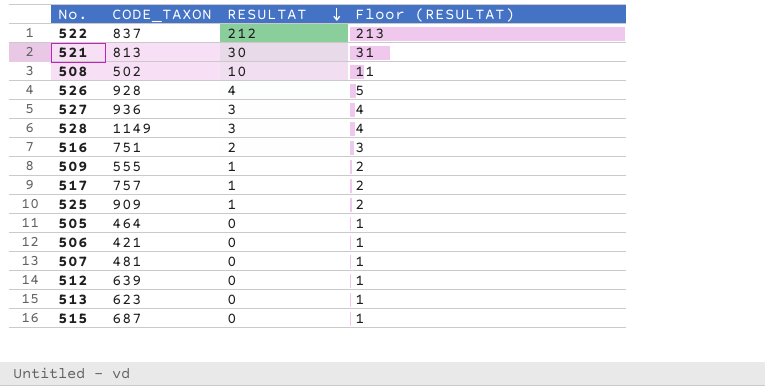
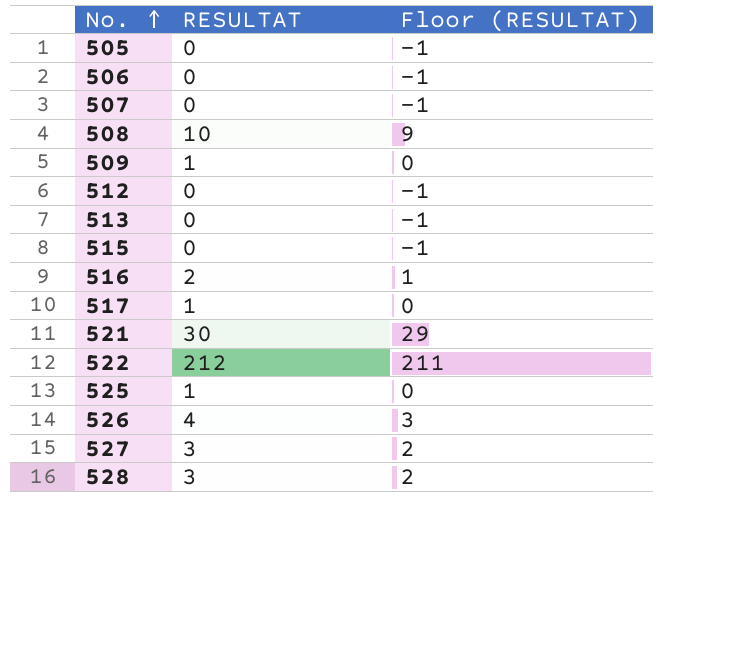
row order: RESULTAT descending -> No. ascending
column CODE_TAXON | position: 2 -> none
column Floor (RESULTAT) | formula: [RESULTAT] + 1 -> [RESULTAT] - 1

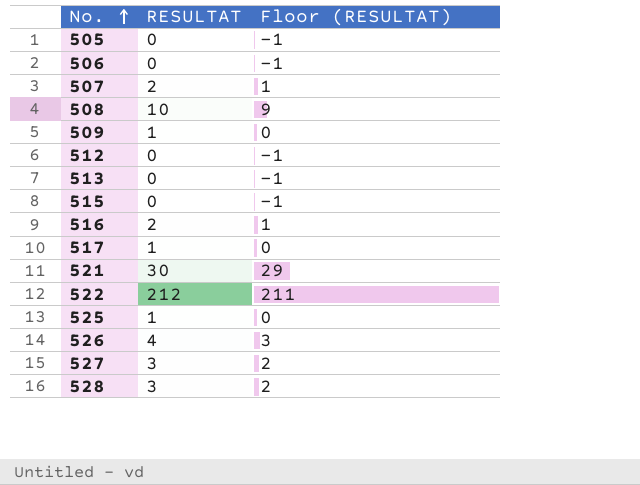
507 | RESULTAT: 0 -> 2
507 | Floor (RESULTAT): -1 -> 1

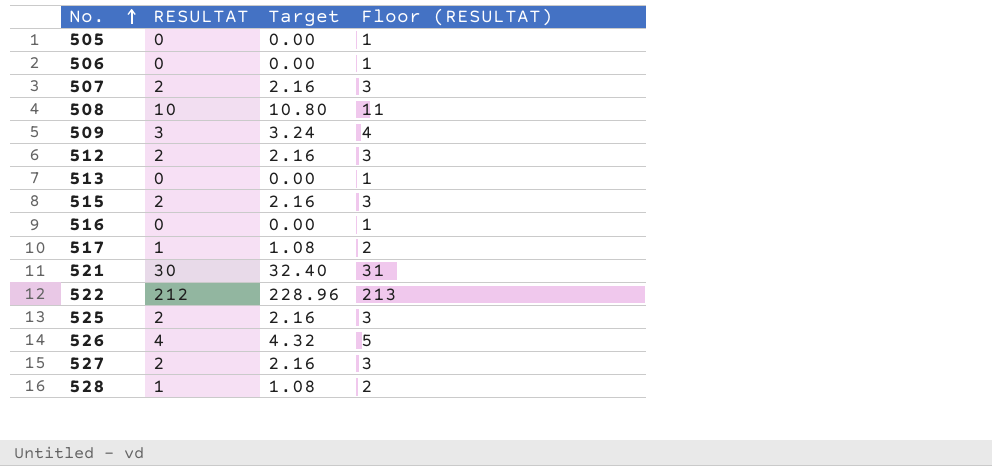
column Target | formula: none -> [RESULTAT] * 1.08
column Floor (RESULTAT) | formula: [RESULTAT] - 1 -> [RESULTAT] + 1
509 | RESULTAT: 1 -> 3
512 | RESULTAT: 0 -> 2
515 | RESULTAT: 0 -> 2
516 | RESULTAT: 2 -> 0
525 | RESULTAT: 1 -> 2
527 | RESULTAT: 3 -> 2
528 | RESULTAT: 3 -> 1

